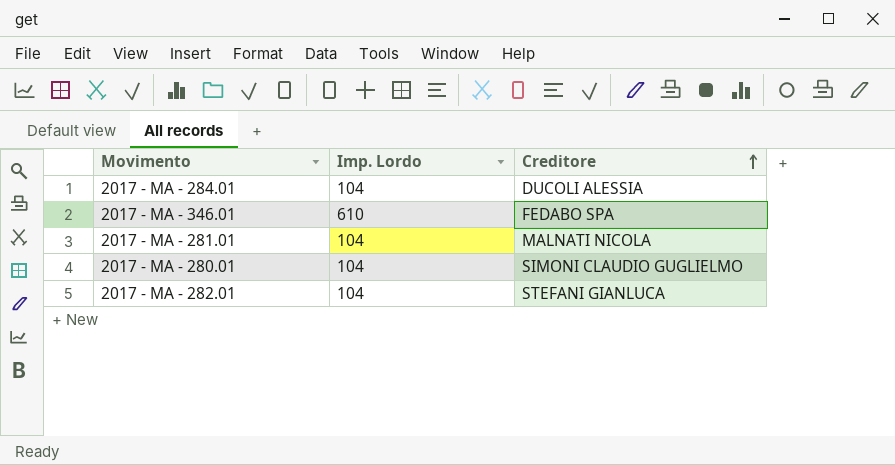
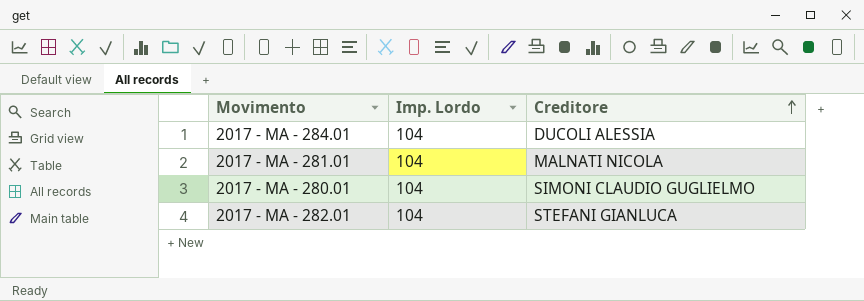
row 2017 - MA - 346.01: 610 | FEDABO SPA -> none

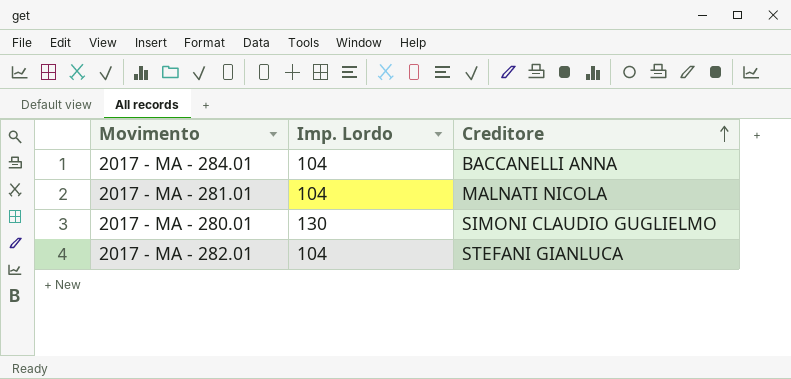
2017 - MA - 284.01 | Creditore: DUCOLI ALESSIA -> BACCANELLI ANNA
2017 - MA - 280.01 | Imp. Lordo: 104 -> 130

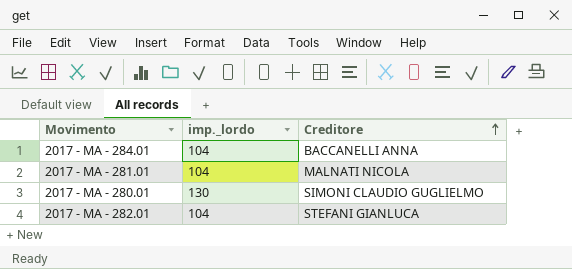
column name: Imp. Lordo -> imp._lordo

